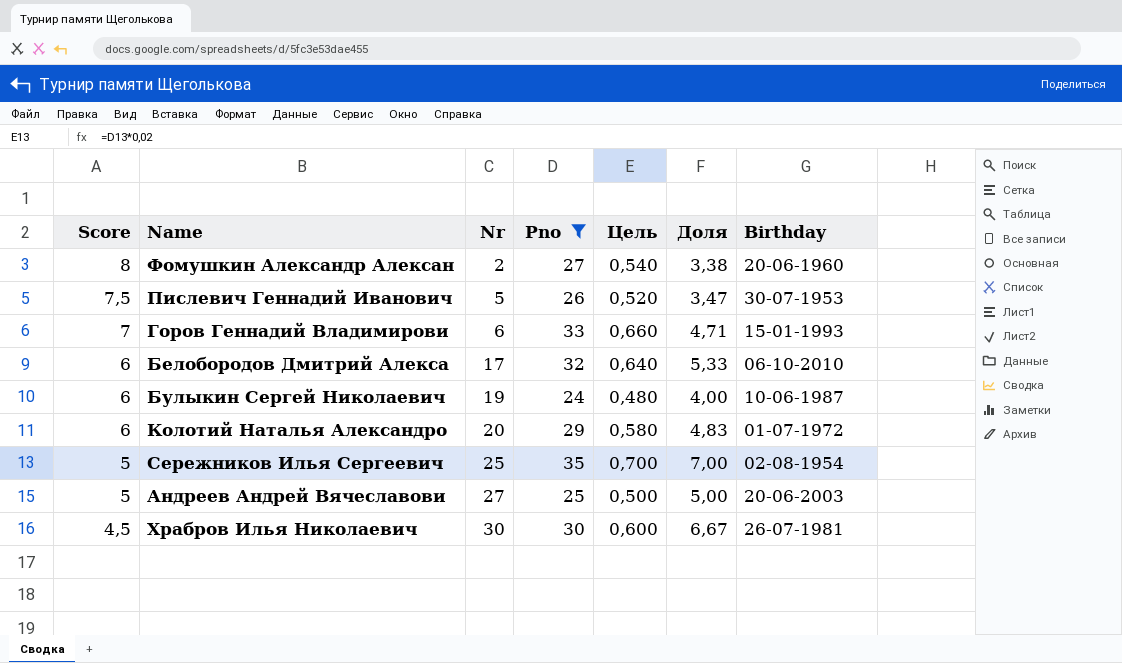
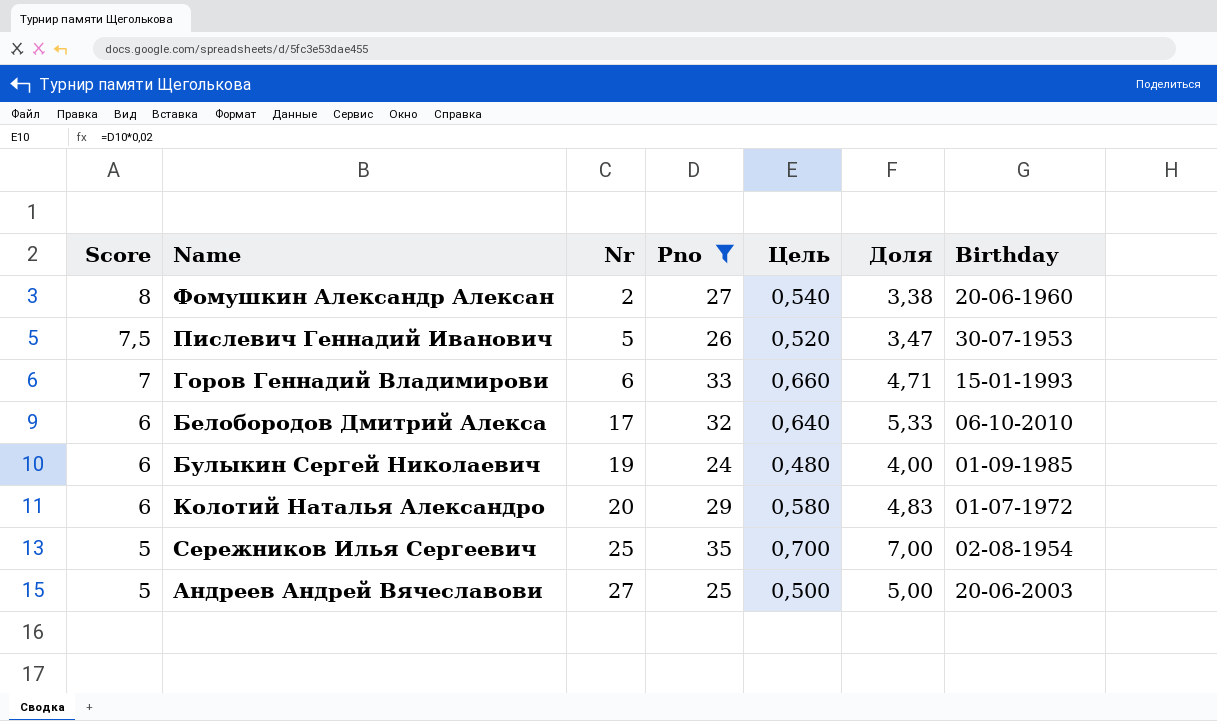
row Храбров Илья Николаевич: 4,5 | 30 | 30 | 0,600 | 6,67 | 26-07-1981 -> none
Булыкин Сергей Николаевич | Birthday: 10-06-1987 -> 01-09-1985

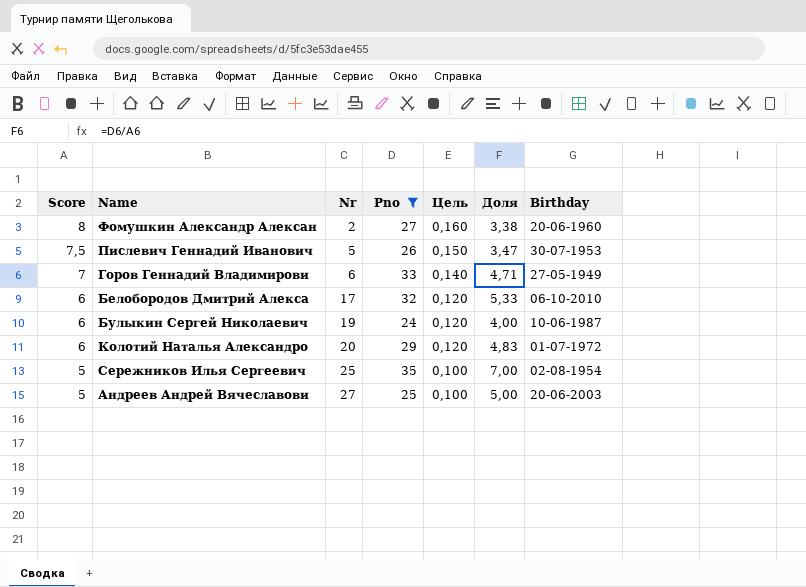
column Цель | formula: [Pno] * 0,02 -> [Score] * 0,02
Горов Геннадий Владимирови | Birthday: 15-01-1993 -> 27-05-1949
Булыкин Сергей Николаевич | Birthday: 01-09-1985 -> 10-06-1987

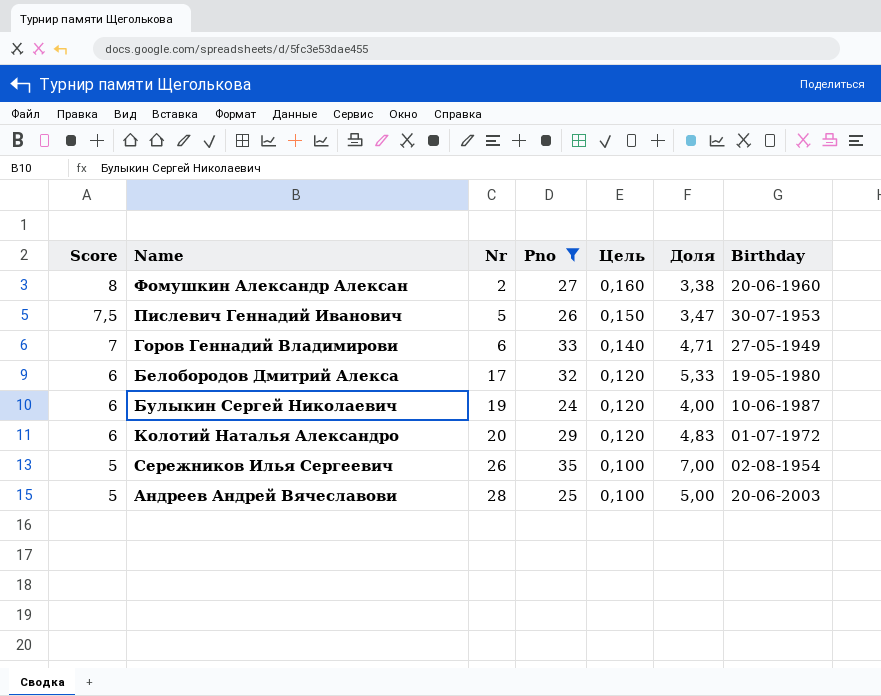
Белобородов Дмитрий Алекса | Birthday: 06-10-2010 -> 19-05-1980
Сережников Илья Сергеевич | Nr: 25 -> 26
Андреев Андрей Вячеславови | Nr: 27 -> 28

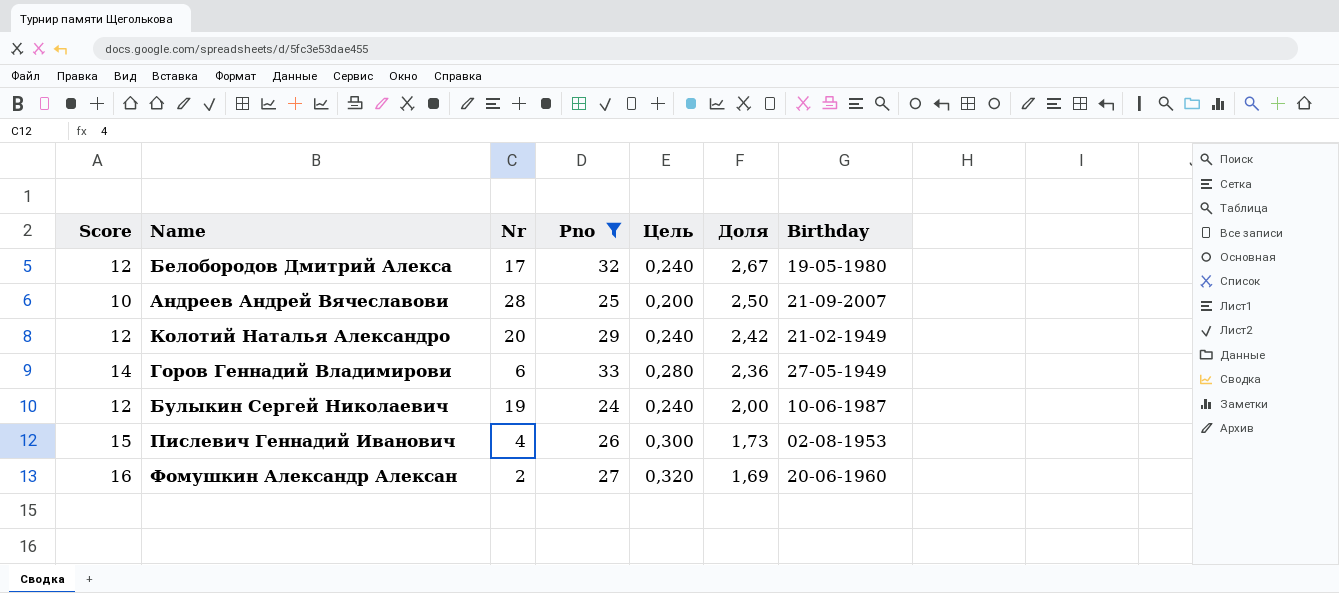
row order: Score descending -> Доля descending
row Сережников Илья Сергеевич: 5 | 26 | 35 | 0,100 | 7,00 | 02-08-1954 -> none
Белобородов Дмитрий Алекса | Score: 6 -> 12
Белобородов Дмитрий Алекса | Цель: 0,120 -> 0,240
Белобородов Дмитрий Алекса | Доля: 5,33 -> 2,67
Андреев Андрей Вячеславови | Score: 5 -> 10
Андреев Андрей Вячеславови | Цель: 0,100 -> 0,200
Андреев Андрей Вячеславови | Доля: 5,00 -> 2,50
Андреев Андрей Вячеславови | Birthday: 20-06-2003 -> 21-09-2007
Колотий Наталья Александро | Score: 6 -> 12
Колотий Наталья Александро | Цель: 0,120 -> 0,240
Колотий Наталья Александро | Доля: 4,83 -> 2,42
Колотий Наталья Александро | Birthday: 01-07-1972 -> 21-02-1949
Горов Геннадий Владимирови | Score: 7 -> 14
Горов Геннадий Владимирови | Цель: 0,140 -> 0,280
Горов Геннадий Владимирови | Доля: 4,71 -> 2,36
Булыкин Сергей Николаевич | Score: 6 -> 12
Булыкин Сергей Николаевич | Цель: 0,120 -> 0,240
Булыкин Сергей Николаевич | Доля: 4,00 -> 2,00
Пислевич Геннадий Иванович | Score: 7,5 -> 15
Пислевич Геннадий Иванович | Nr: 5 -> 4
Пислевич Геннадий Иванович | Цель: 0,150 -> 0,300
Пислевич Геннадий Иванович | Доля: 3,47 -> 1,73
Пислевич Геннадий Иванович | Birthday: 30-07-1953 -> 02-08-1953
Фомушкин Александр Алексан | Score: 8 -> 16
Фомушкин Александр Алексан | Цель: 0,160 -> 0,320
Фомушкин Александр Алексан | Доля: 3,38 -> 1,69

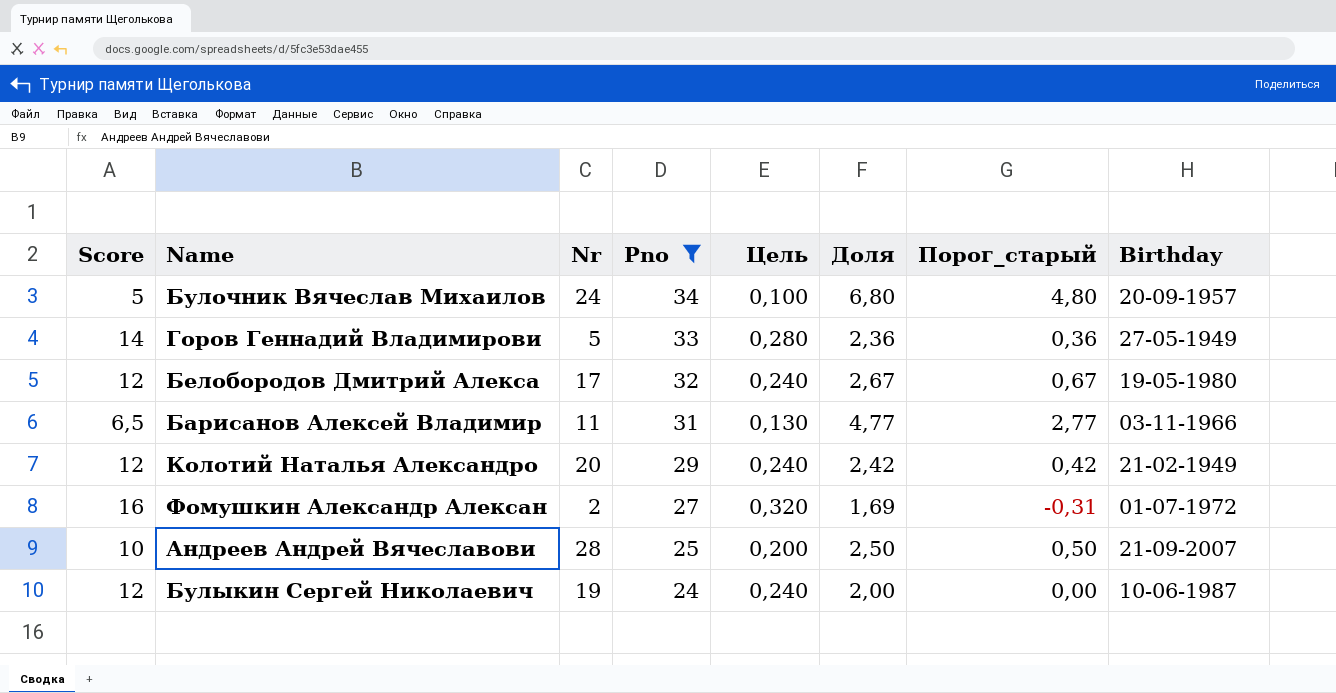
row order: Доля descending -> Pno descending
column Порог_старый | formula: none -> [Доля] - 2
row Пислевич Геннадий Иванович: 15 | 4 | 26 | 0,300 | 1,73 | 02-08-1953 -> none
row Булочник Вячеслав Михаилов: none -> 5 | 24 | 34 | 0,100 | 6,80 | 4,80 | 20-09-1957
Горов Геннадий Владимирови | Nr: 6 -> 5
row Барисанов Алексей Владимир: none -> 6,5 | 11 | 31 | 0,130 | 4,77 | 2,77 | 03-11-1966
Фомушкин Александр Алексан | Birthday: 20-06-1960 -> 01-07-1972

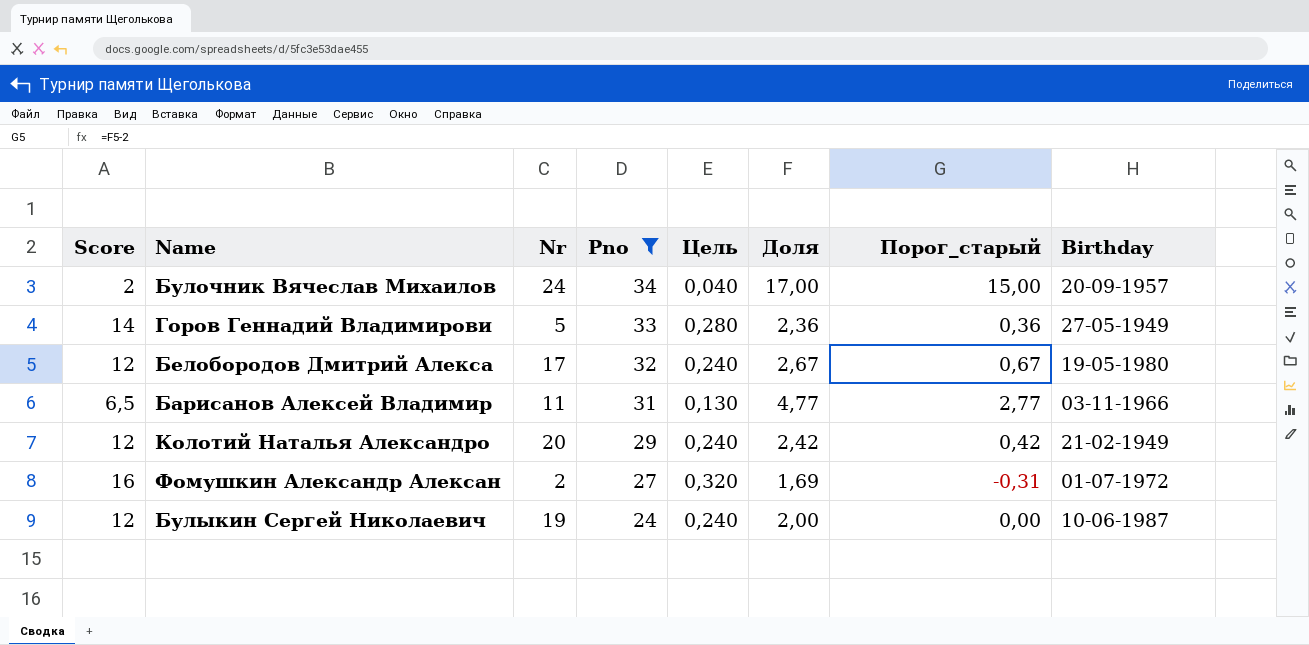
row Андреев Андрей Вячеславови: 10 | 28 | 25 | 0,200 | 2,50 | 0,50 | 21-09-2007 -> none
Булочник Вячеслав Михаилов | Score: 5 -> 2
Булочник Вячеслав Михаилов | Цель: 0,100 -> 0,040
Булочник Вячеслав Михаилов | Доля: 6,80 -> 17,00
Булочник Вячеслав Михаилов | Порог_старый: 4,80 -> 15,00

